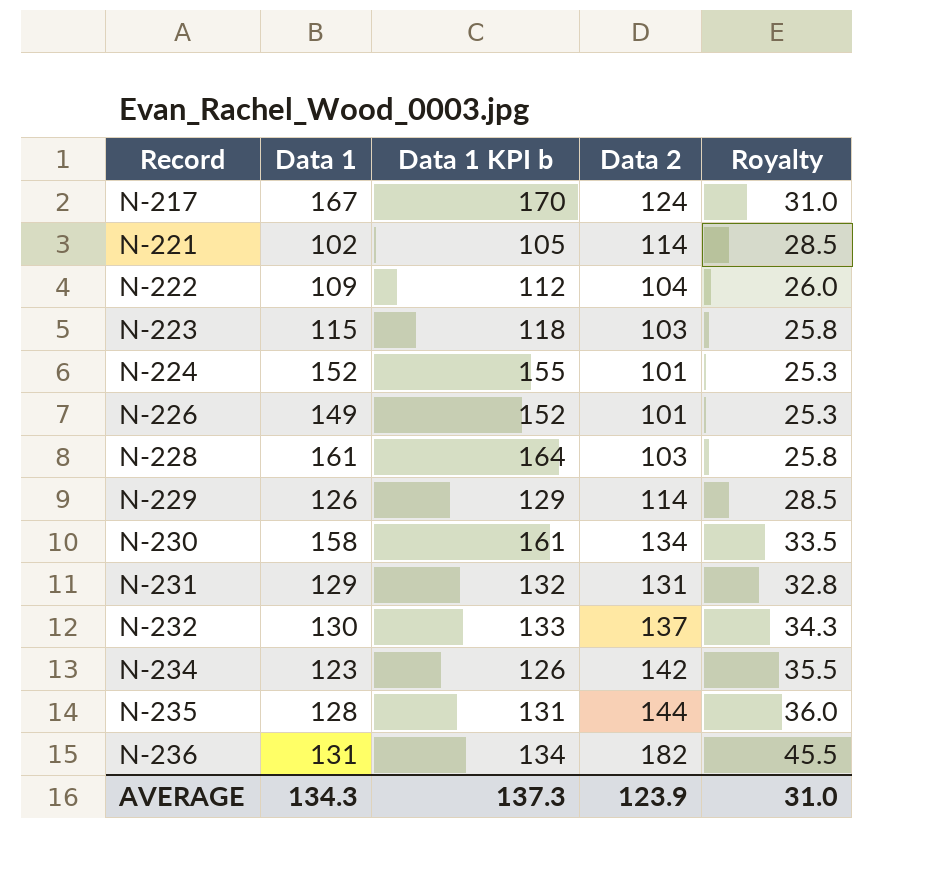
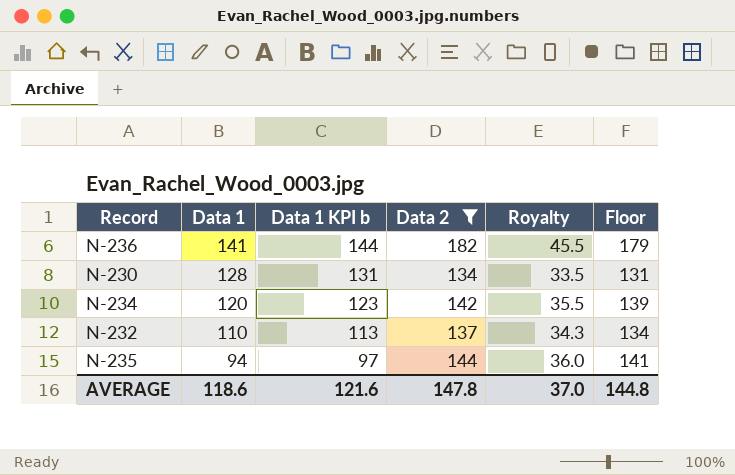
filter: none -> Data 2 >= 134
row order: Record ascending -> Data 1 descending
column Floor | formula: none -> [Data 2] - 3
N-236 | Data 1: 131 -> 141
N-236 | Data 1 KPI b: 134 -> 144
N-230 | Data 1: 158 -> 128
N-230 | Data 1 KPI b: 161 -> 131
N-234 | Data 1: 123 -> 120
N-234 | Data 1 KPI b: 126 -> 123
N-232 | Data 1: 130 -> 110
N-232 | Data 1 KPI b: 133 -> 113
N-235 | Data 1: 128 -> 94
N-235 | Data 1 KPI b: 131 -> 97
AVERAGE | Data 1: 134.3 -> 118.6
AVERAGE | Data 1 KPI b: 137.3 -> 121.6
AVERAGE | Data 2: 123.9 -> 147.8
AVERAGE | Royalty: 31.0 -> 37.0

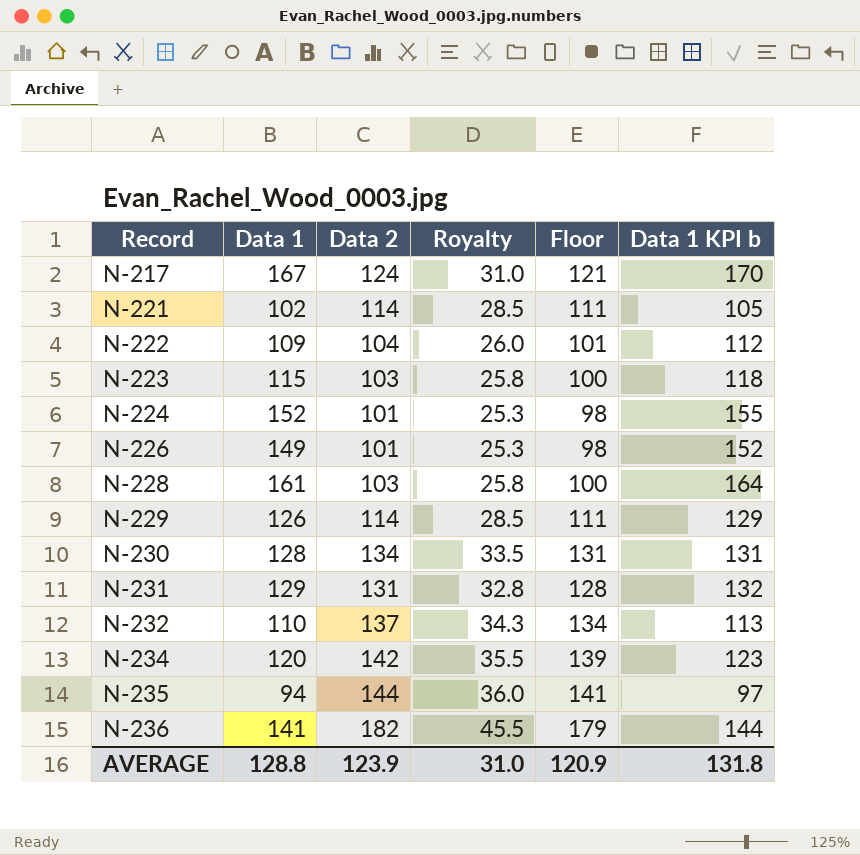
filter: Data 2 >= 134 -> none
row order: Data 1 descending -> Record ascending
column Data 1 KPI b | position: 3 -> 6
AVERAGE | Data 1: 118.6 -> 128.8
AVERAGE | Data 2: 147.8 -> 123.9
AVERAGE | Royalty: 37.0 -> 31.0
AVERAGE | Floor: 144.8 -> 120.9
AVERAGE | Data 1 KPI b: 121.6 -> 131.8

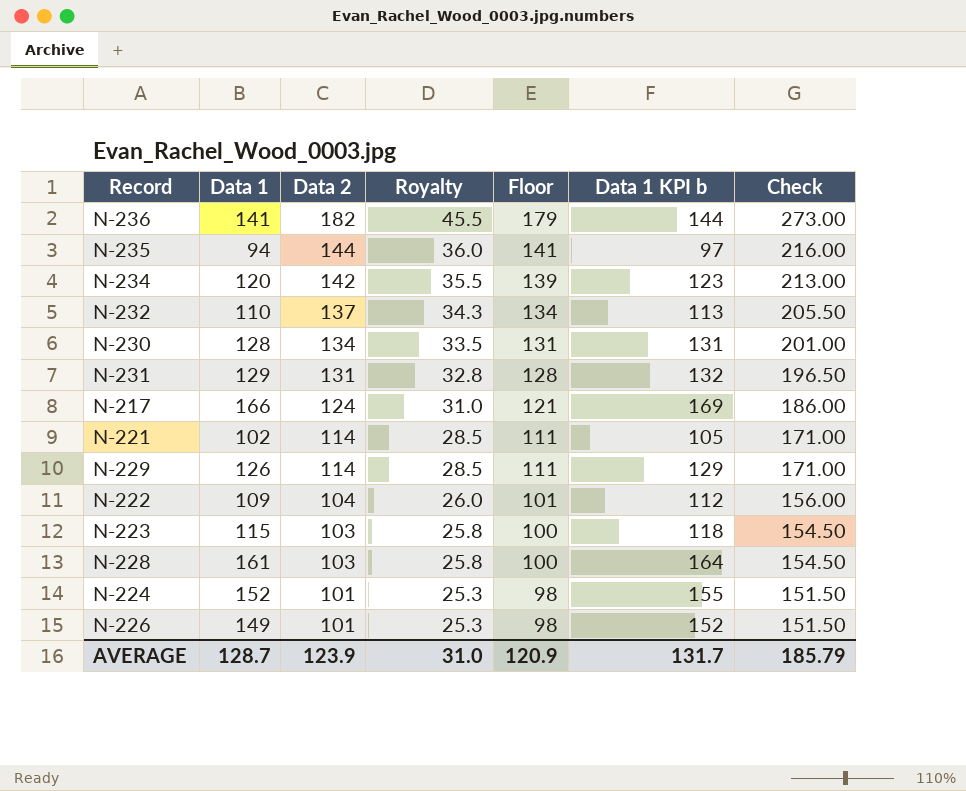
row order: Record ascending -> Data 2 descending
column Check | formula: none -> [Data 2] * 1.5
N-217 | Data 1: 167 -> 166
N-217 | Data 1 KPI b: 170 -> 169
AVERAGE | Data 1: 128.8 -> 128.7
AVERAGE | Data 1 KPI b: 131.8 -> 131.7

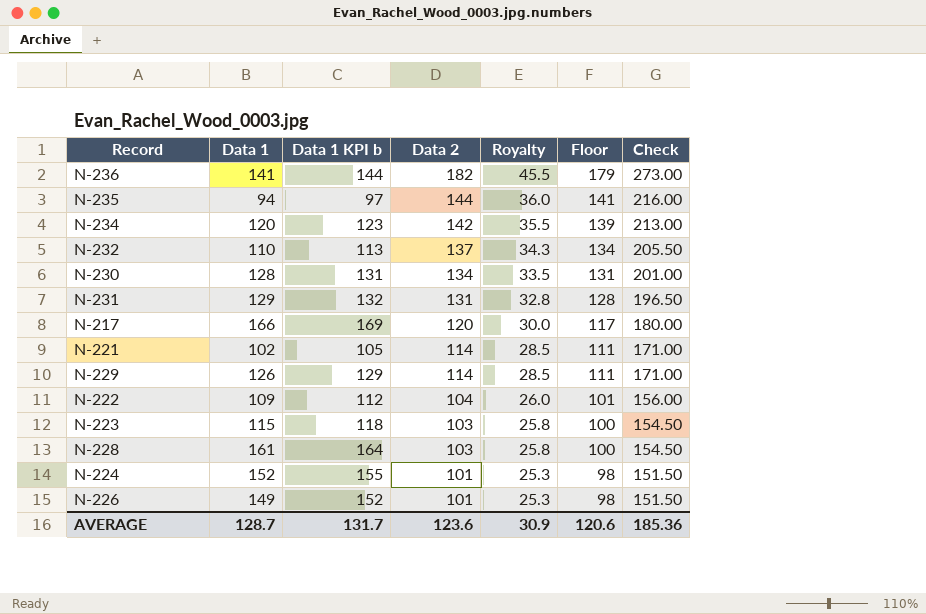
column Data 1 KPI b | position: 6 -> 3
N-217 | Data 2: 124 -> 120
N-217 | Royalty: 31.0 -> 30.0
N-217 | Floor: 121 -> 117
N-217 | Check: 186.00 -> 180.00
AVERAGE | Data 2: 123.9 -> 123.6
AVERAGE | Royalty: 31.0 -> 30.9
AVERAGE | Floor: 120.9 -> 120.6
AVERAGE | Check: 185.79 -> 185.36

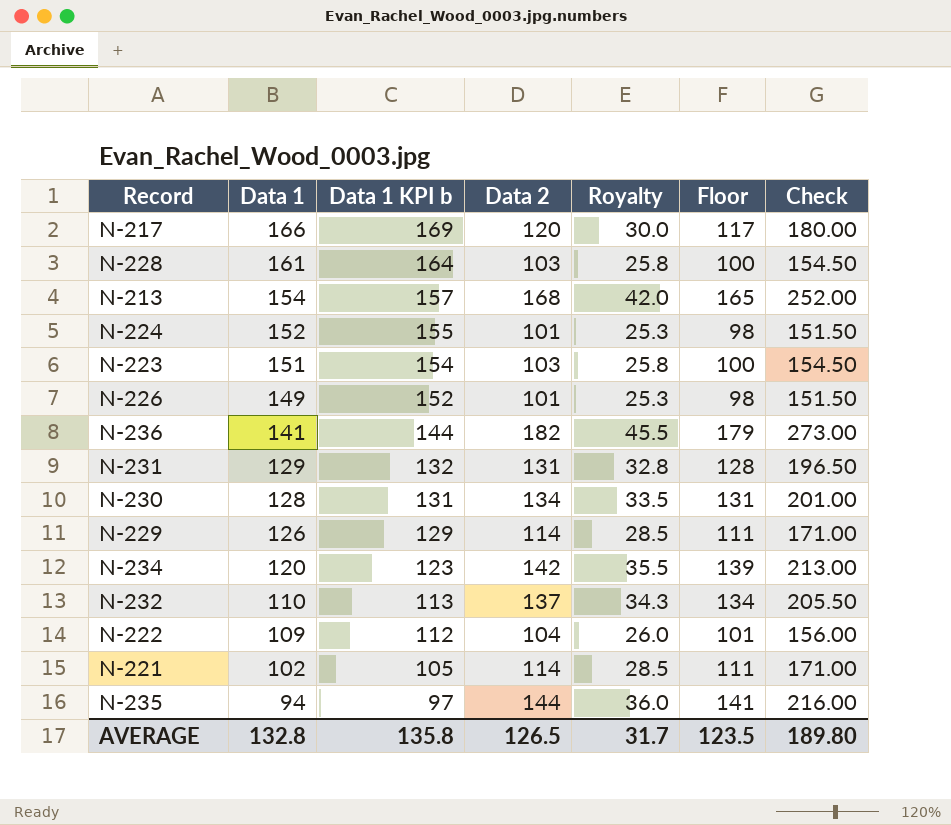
row order: Data 2 descending -> Data 1 descending
row N-213: none -> 154 | 157 | 168 | 42.0 | 165 | 252.00
N-223 | Data 1: 115 -> 151
N-223 | Data 1 KPI b: 118 -> 154
AVERAGE | Data 1: 128.7 -> 132.8
AVERAGE | Data 1 KPI b: 131.7 -> 135.8
AVERAGE | Data 2: 123.6 -> 126.5
AVERAGE | Royalty: 30.9 -> 31.7
AVERAGE | Floor: 120.6 -> 123.5
AVERAGE | Check: 185.36 -> 189.80

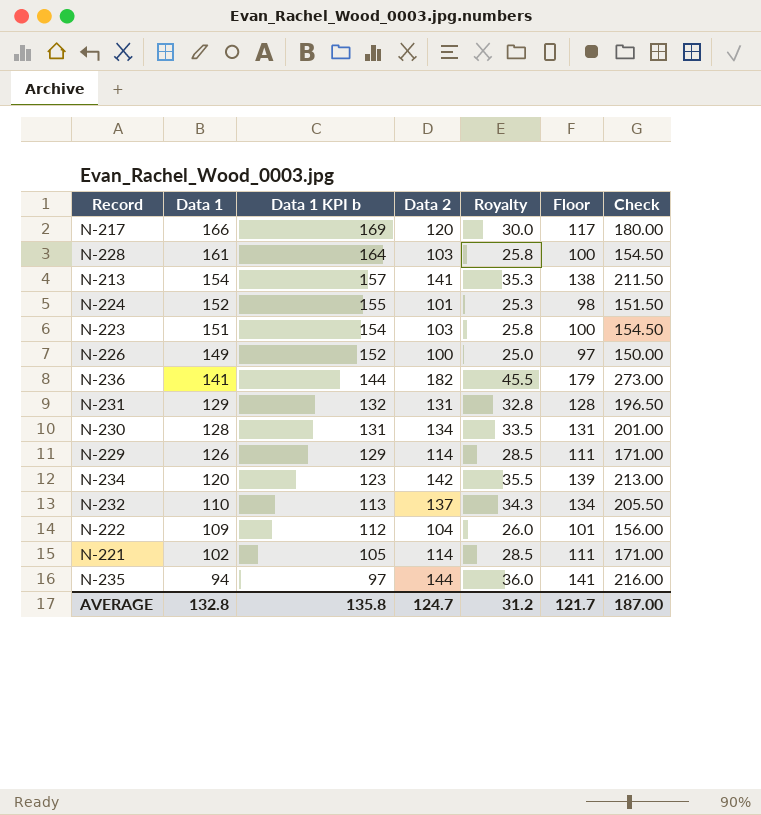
N-213 | Data 2: 168 -> 141
N-213 | Royalty: 42.0 -> 35.3
N-213 | Floor: 165 -> 138
N-213 | Check: 252.00 -> 211.50
N-226 | Data 2: 101 -> 100
N-226 | Royalty: 25.3 -> 25.0
N-226 | Floor: 98 -> 97
N-226 | Check: 151.50 -> 150.00
AVERAGE | Data 2: 126.5 -> 124.7
AVERAGE | Royalty: 31.7 -> 31.2
AVERAGE | Floor: 123.5 -> 121.7
AVERAGE | Check: 189.80 -> 187.00

